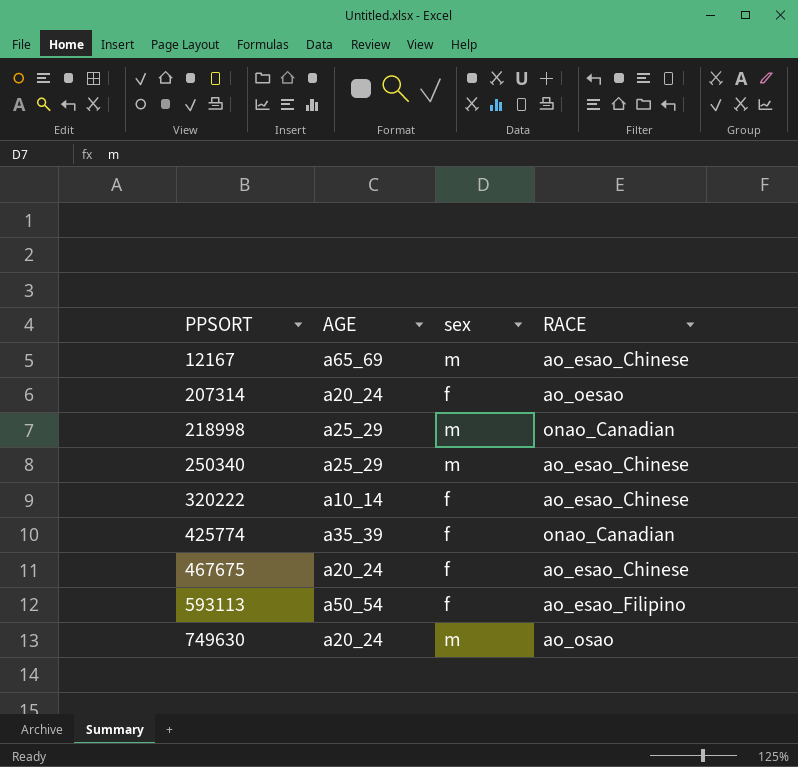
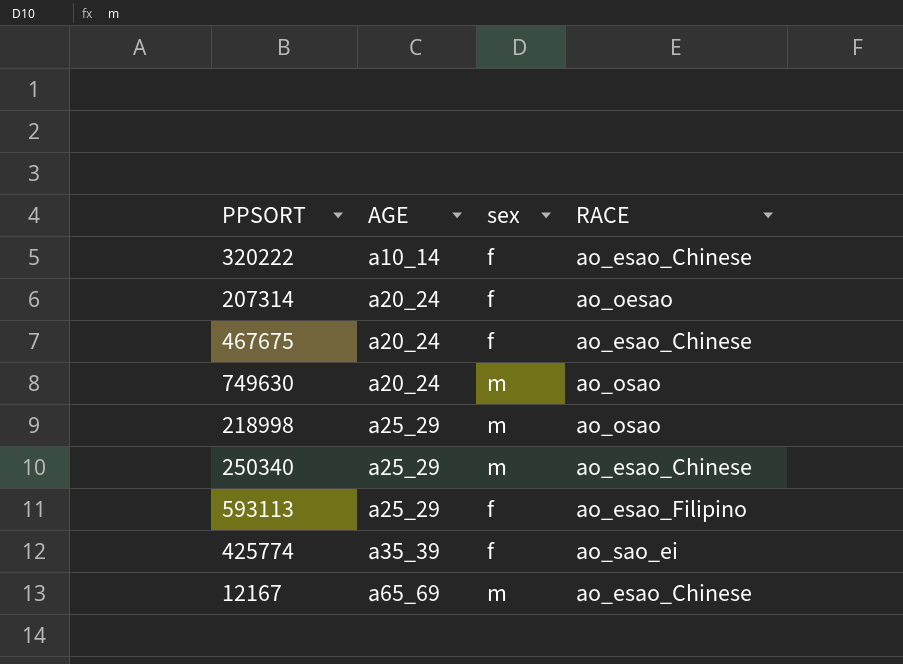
row order: PPSORT ascending -> AGE ascending
218998 | RACE: onao_Canadian -> ao_osao
593113 | AGE: a50_54 -> a25_29
425774 | RACE: onao_Canadian -> ao_sao_ei

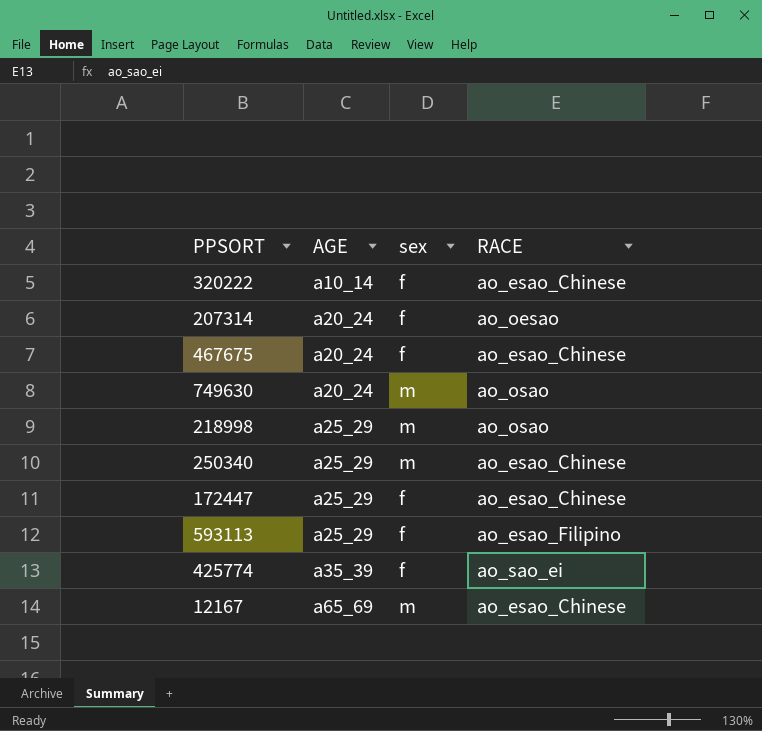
row 172447: none -> a25_29 | f | ao_esao_Chinese

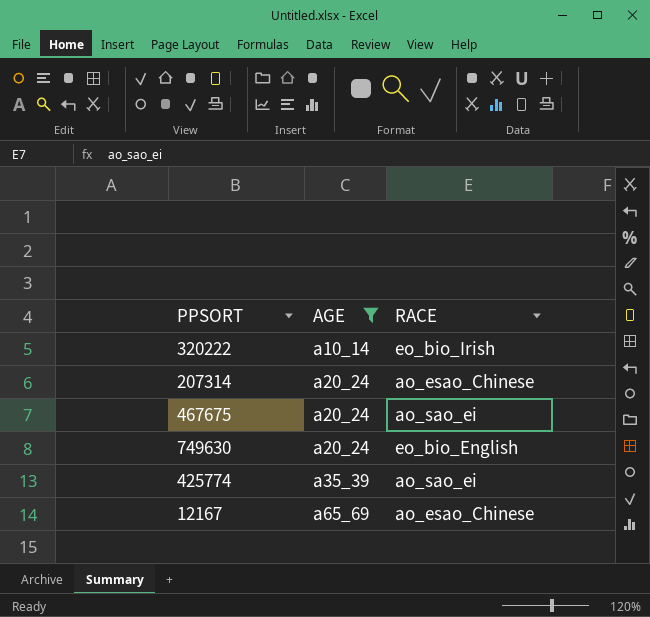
filter: none -> AGE != a25_29
column sex | position: 3 -> none
320222 | RACE: ao_esao_Chinese -> eo_bio_Irish
207314 | RACE: ao_oesao -> ao_esao_Chinese
467675 | RACE: ao_esao_Chinese -> ao_sao_ei
749630 | RACE: ao_osao -> eo_bio_English

